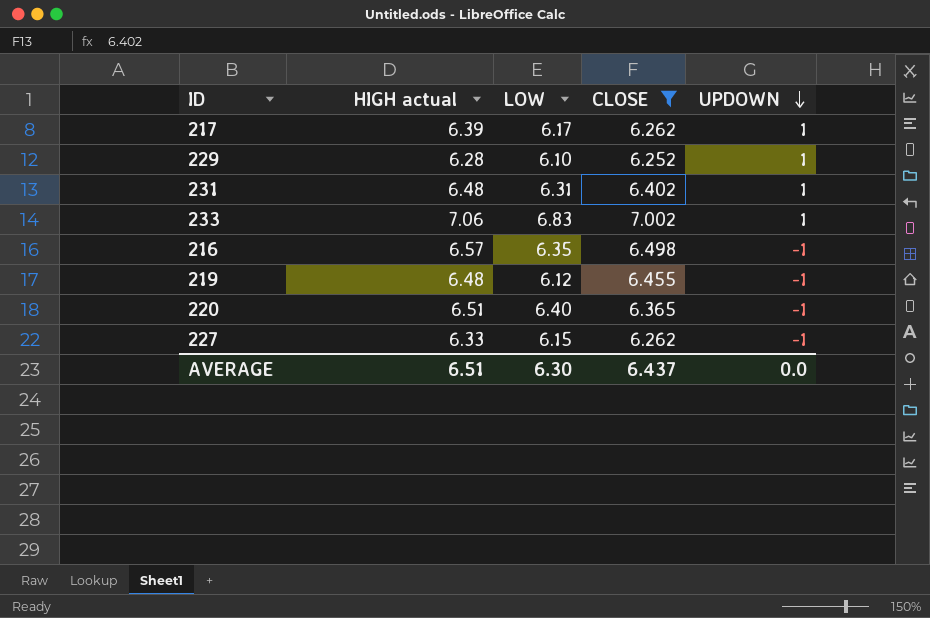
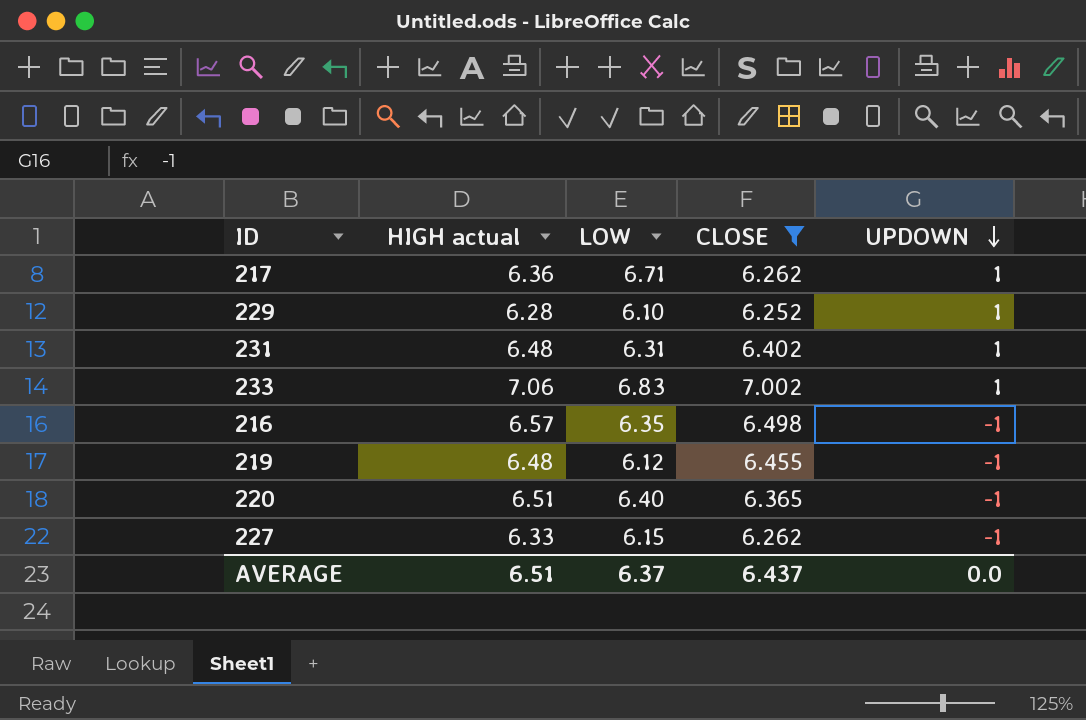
217 | HIGH actual: 6.39 -> 6.36
217 | LOW: 6.17 -> 6.71
AVERAGE | LOW: 6.30 -> 6.37

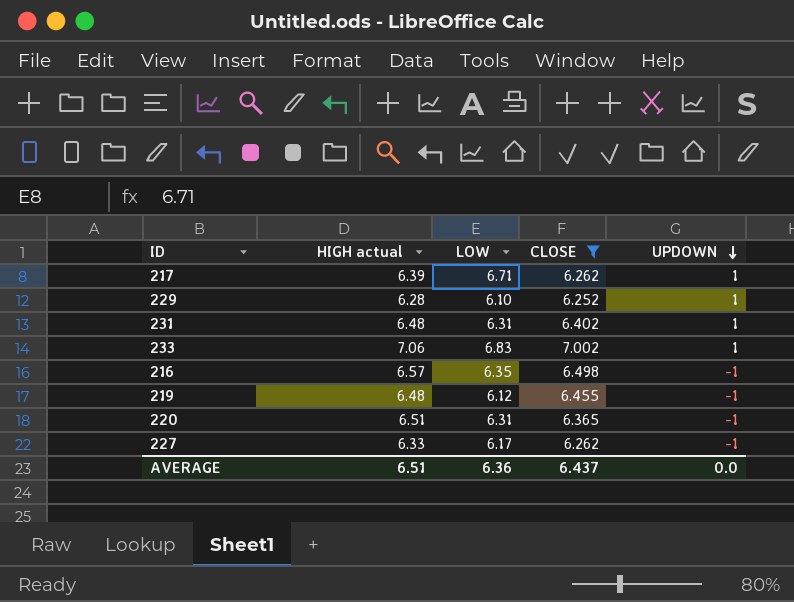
217 | HIGH actual: 6.36 -> 6.39
220 | LOW: 6.40 -> 6.31
227 | LOW: 6.15 -> 6.17
AVERAGE | LOW: 6.37 -> 6.36

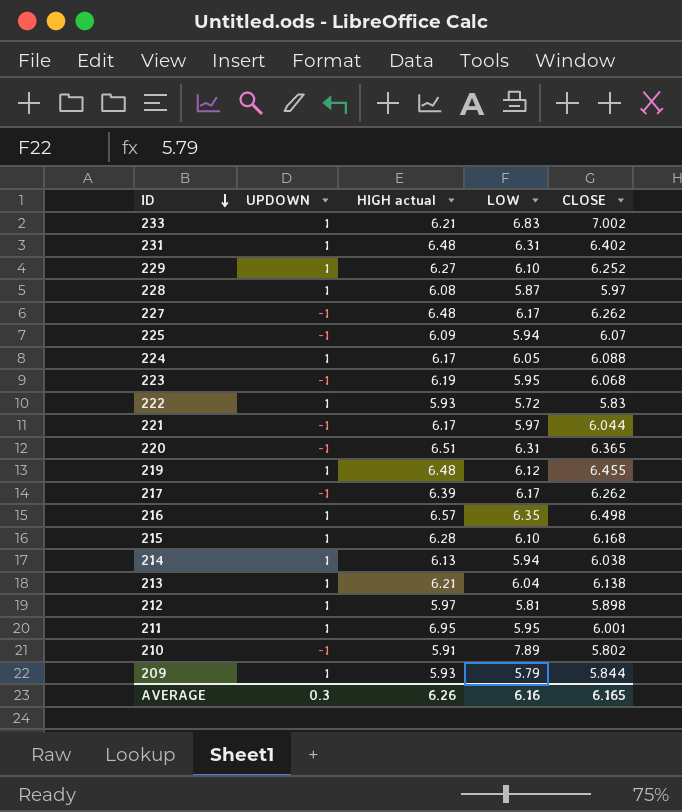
filter: CLOSE >= 6.252 -> none
row order: UPDOWN descending -> ID descending
column UPDOWN | position: 5 -> 2
233 | HIGH actual: 7.06 -> 6.21
229 | HIGH actual: 6.28 -> 6.27
227 | HIGH actual: 6.33 -> 6.48
219 | UPDOWN: -1 -> 1
217 | UPDOWN: 1 -> -1
217 | LOW: 6.71 -> 6.17
216 | UPDOWN: -1 -> 1
AVERAGE | UPDOWN: 0.0 -> 0.3
AVERAGE | HIGH actual: 6.51 -> 6.26
AVERAGE | LOW: 6.36 -> 6.16
AVERAGE | CLOSE: 6.437 -> 6.165

